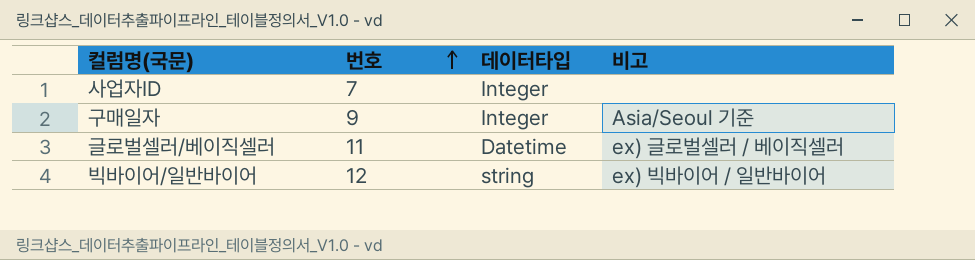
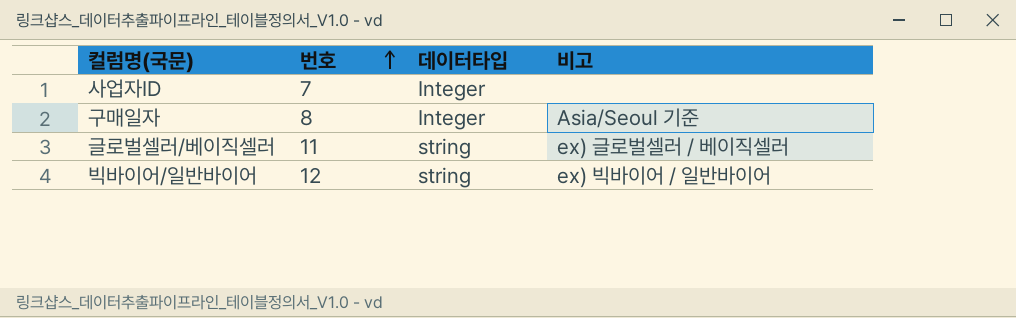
구매일자 | 번호: 9 -> 8
글로벌셀러/베이직셀러 | 데이터타입: Datetime -> string

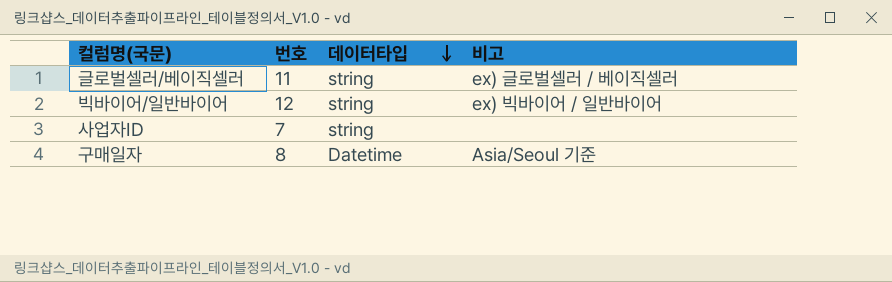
row order: 번호 ascending -> 데이터타입 descending
사업자ID | 데이터타입: Integer -> string
구매일자 | 데이터타입: Integer -> Datetime

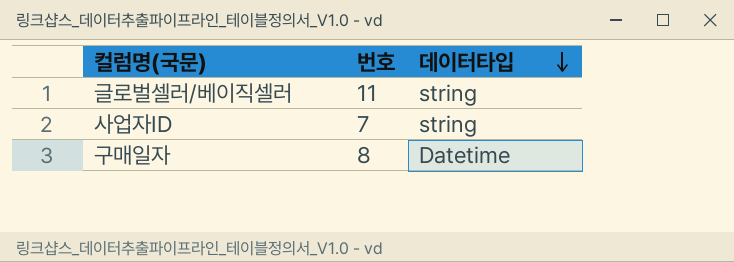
column 비고 | position: 4 -> none
row 빅바이어/일반바이어: 12 | string | ex) 빅바이어 / 일반바이어 -> none

